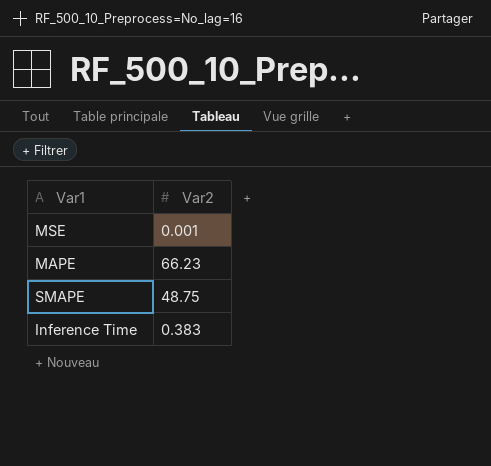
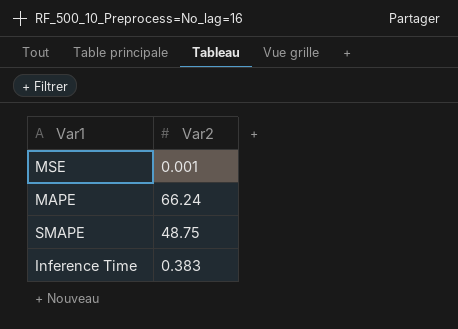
MAPE | Var2: 66.23 -> 66.24

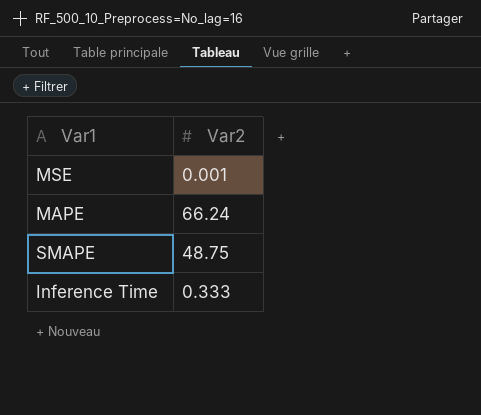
Inference Time | Var2: 0.383 -> 0.333

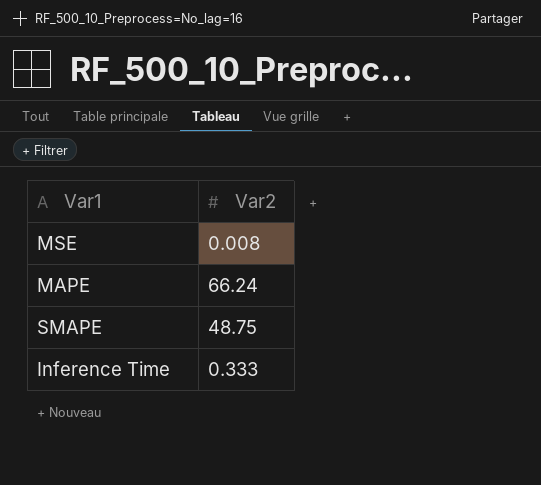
MSE | Var2: 0.001 -> 0.008

